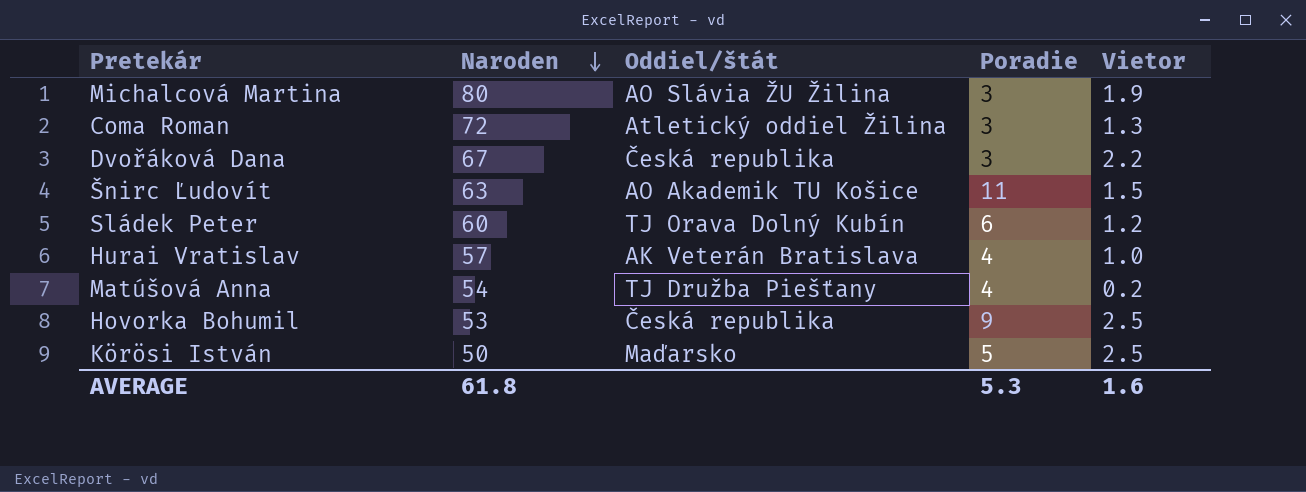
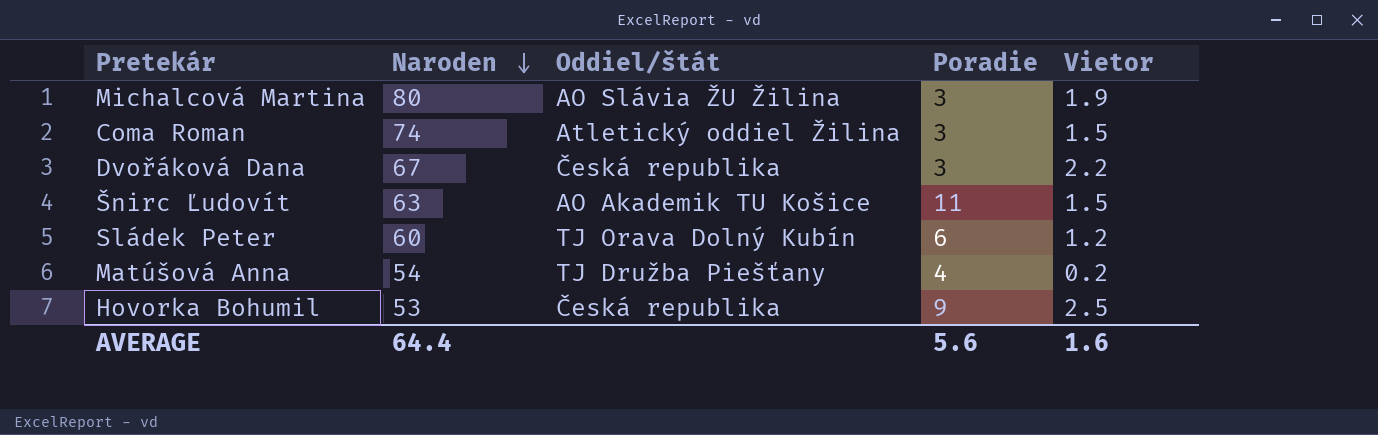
row Hurai Vratislav: 57 | AK Veterán Bratislava | 4 | 1.0 -> none
row Körösi István: 50 | Maďarsko | 5 | 2.5 -> none
Coma Roman | Naroden: 72 -> 74
Coma Roman | Vietor: 1.3 -> 1.5
AVERAGE | Naroden: 61.8 -> 64.4
AVERAGE | Poradie: 5.3 -> 5.6

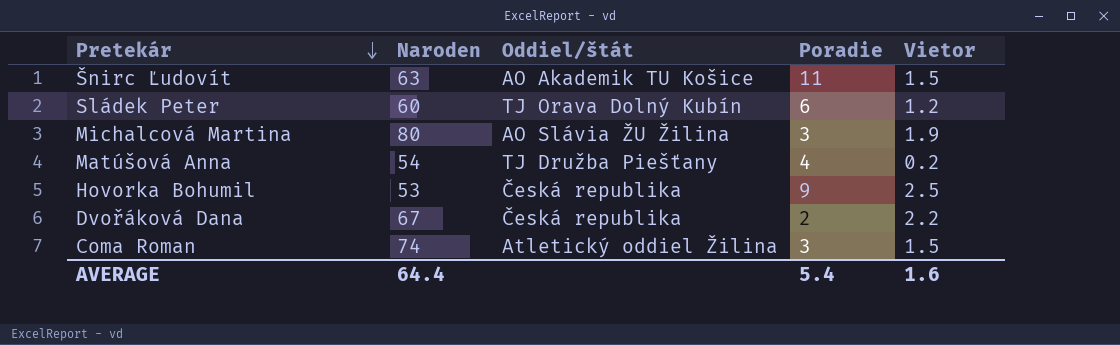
row order: Naroden descending -> Pretekár descending
Dvořáková Dana | Poradie: 3 -> 2
AVERAGE | Poradie: 5.6 -> 5.4

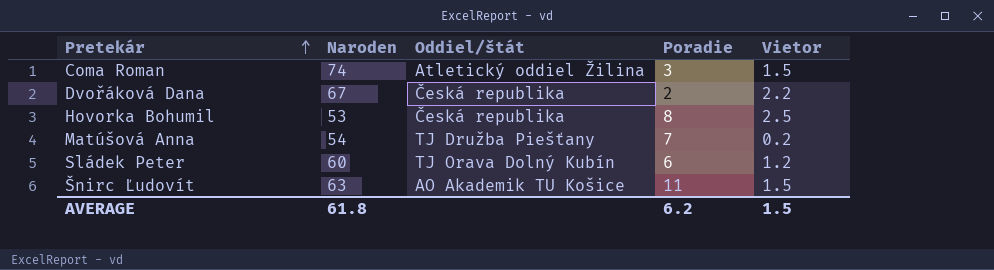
row order: Pretekár descending -> Pretekár ascending
row Michalcová Martina: 80 | AO Slávia ŽU Žilina | 3 | 1.9 -> none
Hovorka Bohumil | Poradie: 9 -> 8
Matúšová Anna | Poradie: 4 -> 7
AVERAGE | Naroden: 64.4 -> 61.8
AVERAGE | Poradie: 5.4 -> 6.2
AVERAGE | Vietor: 1.6 -> 1.5

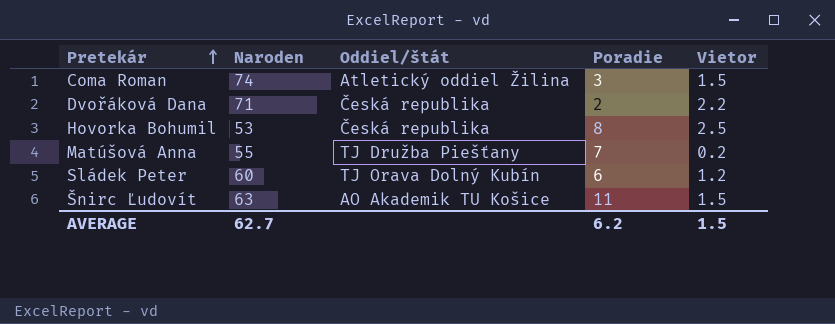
Dvořáková Dana | Naroden: 67 -> 71
Matúšová Anna | Naroden: 54 -> 55
AVERAGE | Naroden: 61.8 -> 62.7

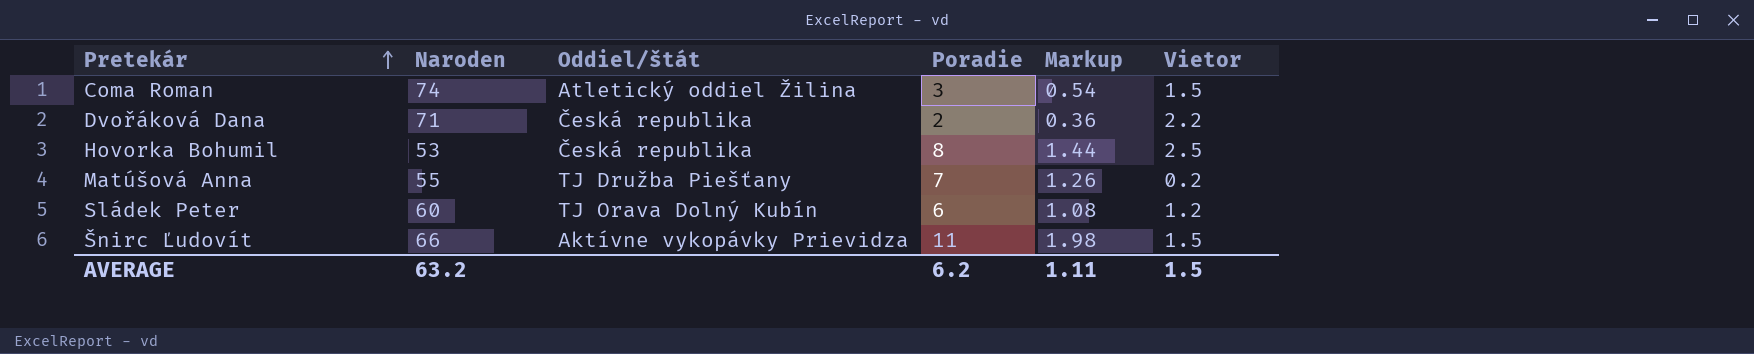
column Markup | formula: none -> [Poradie] * 0.18
Šnirc Ľudovít | Naroden: 63 -> 66
Šnirc Ľudovít | Oddiel/štát: AO Akademik TU Košice -> Aktívne vykopávky Prievidza
AVERAGE | Naroden: 62.7 -> 63.2

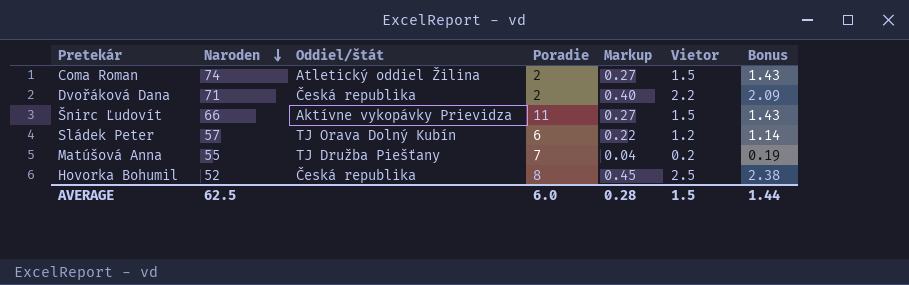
row order: Pretekár ascending -> Naroden descending
column Markup | formula: [Poradie] * 0.18 -> [Vietor] * 0.18
column Bonus | formula: none -> [Vietor] * 0.95
Coma Roman | Poradie: 3 -> 2
Sládek Peter | Naroden: 60 -> 57
Hovorka Bohumil | Naroden: 53 -> 52
AVERAGE | Naroden: 63.2 -> 62.5
AVERAGE | Poradie: 6.2 -> 6.0
AVERAGE | Markup: 1.11 -> 0.28

